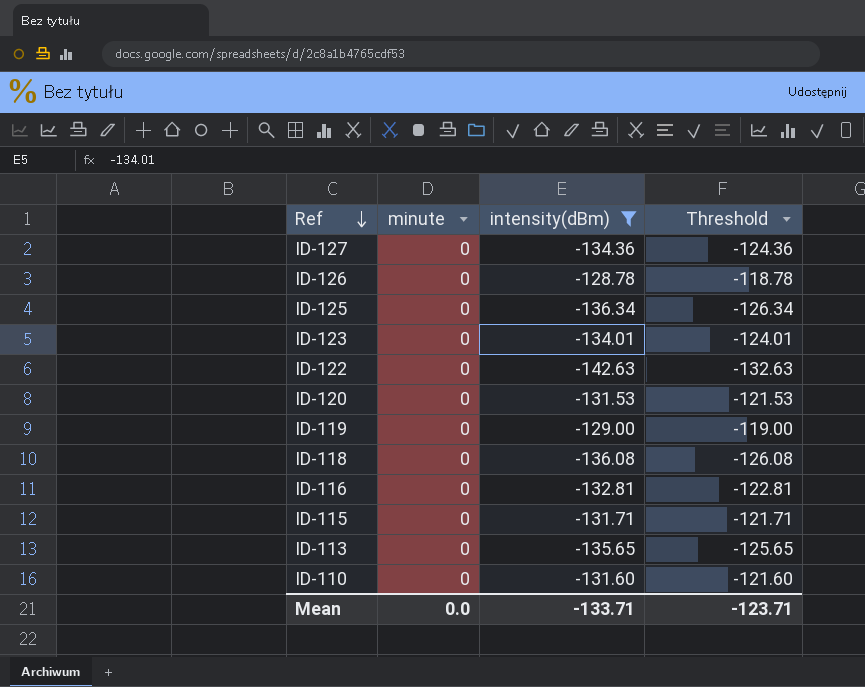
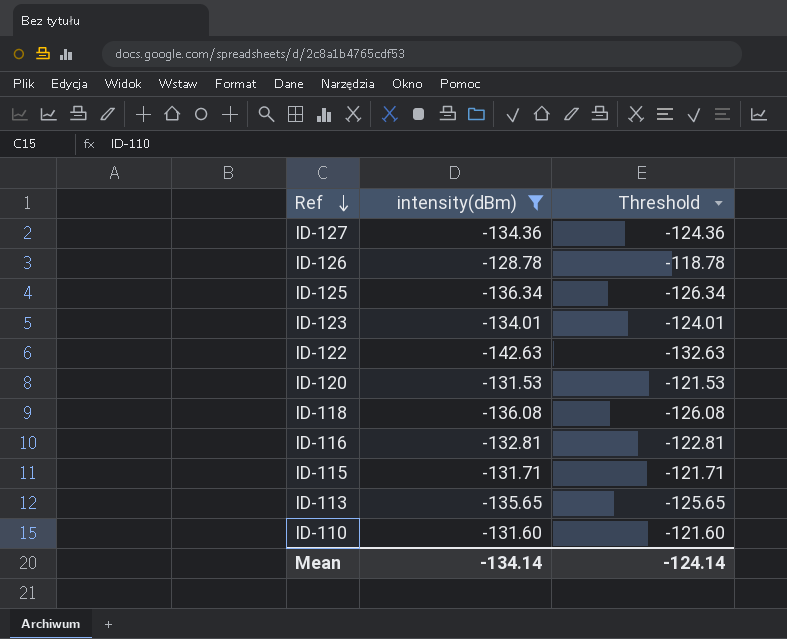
column minute | position: 2 -> none
row ID-119: 0 | -129.00 | -119.00 -> none
Mean | intensity(dBm): -133.71 -> -134.14
Mean | Threshold: -123.71 -> -124.14

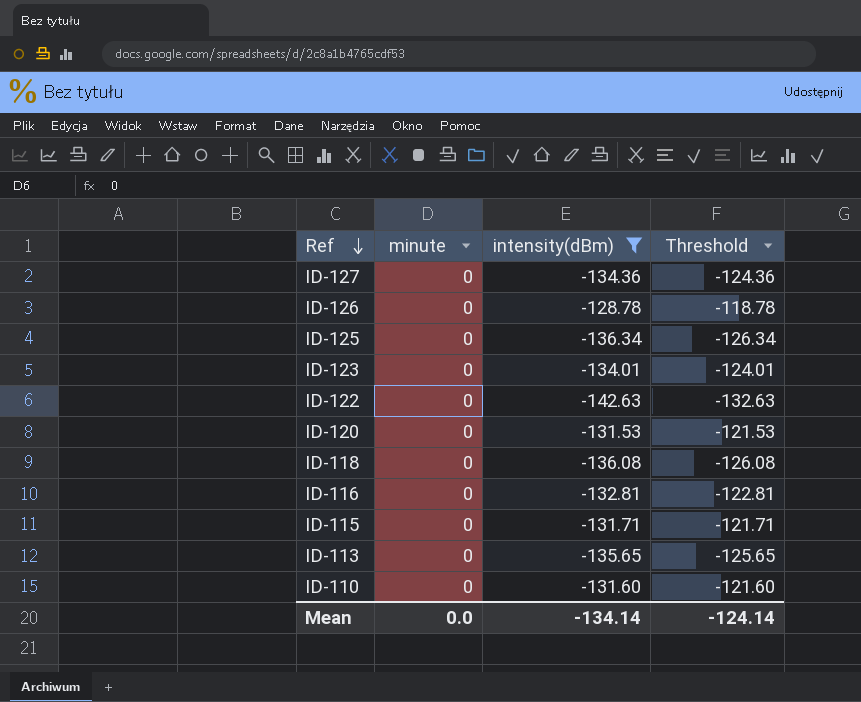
column minute | position: none -> 2

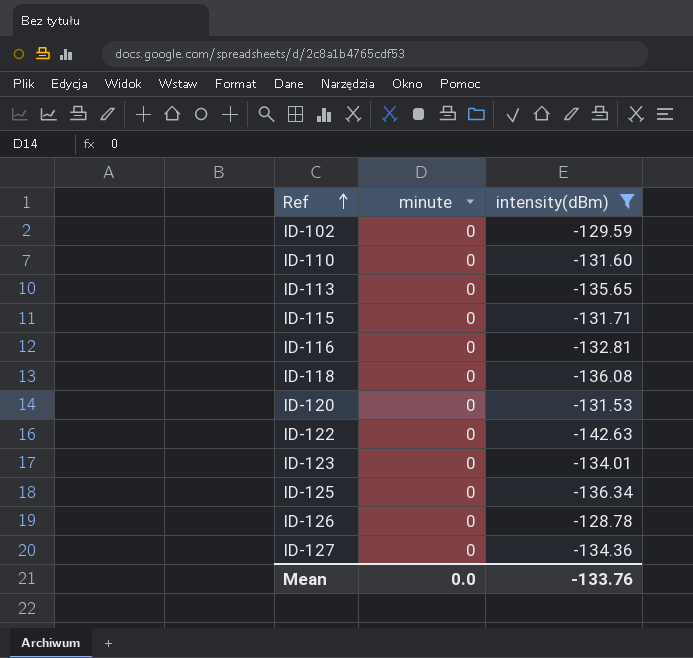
row order: Ref descending -> Ref ascending
column Threshold | formula: [intensity(dBm)] + 10 -> none
row ID-102: none -> 0 | -129.59
Mean | intensity(dBm): -134.14 -> -133.76

